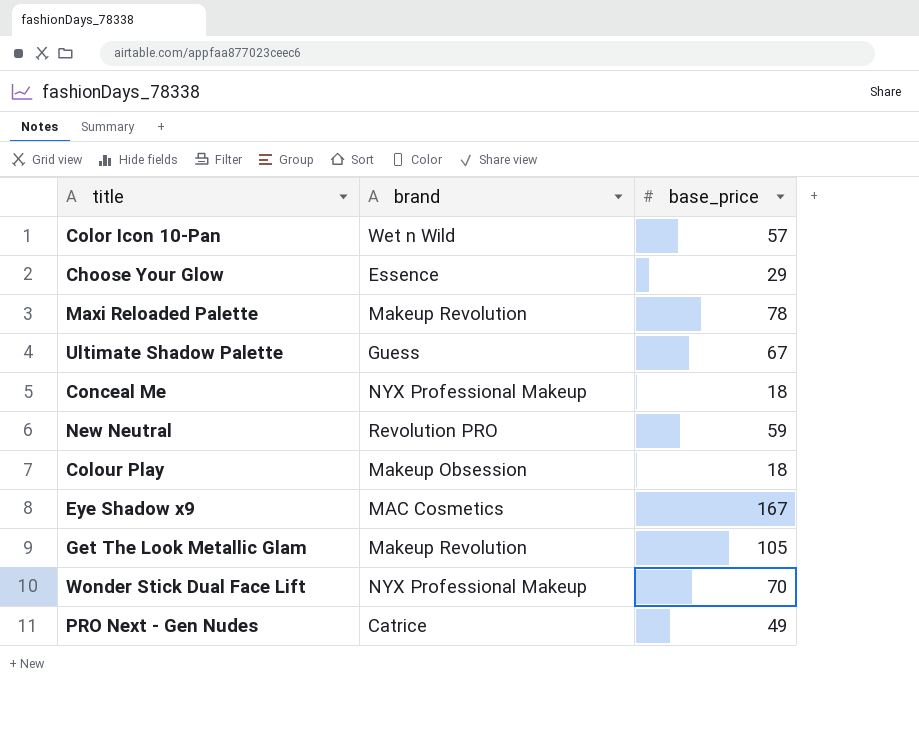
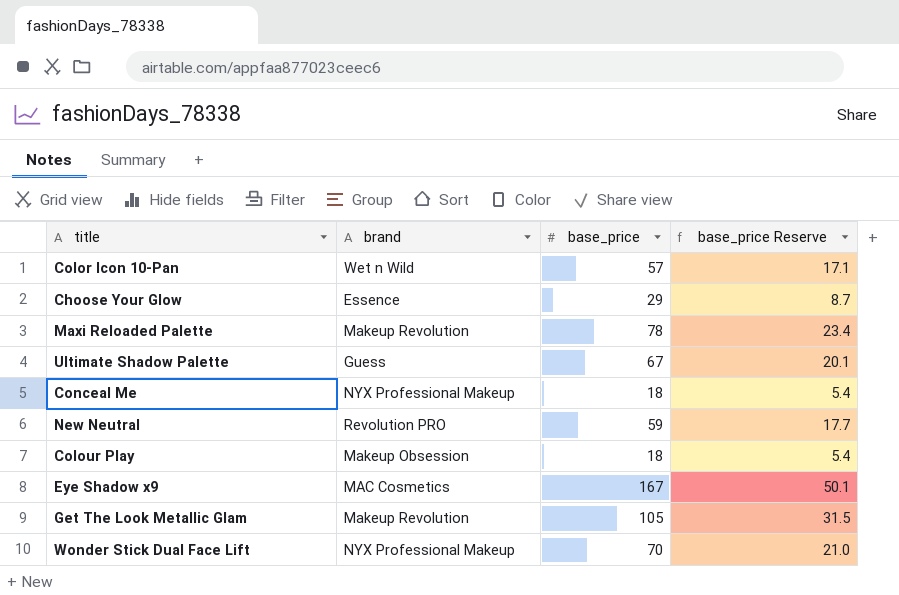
column base_price Reserve | formula: none -> [base_price] * 0.3
row PRO Next - Gen Nudes: Catrice | 49 -> none

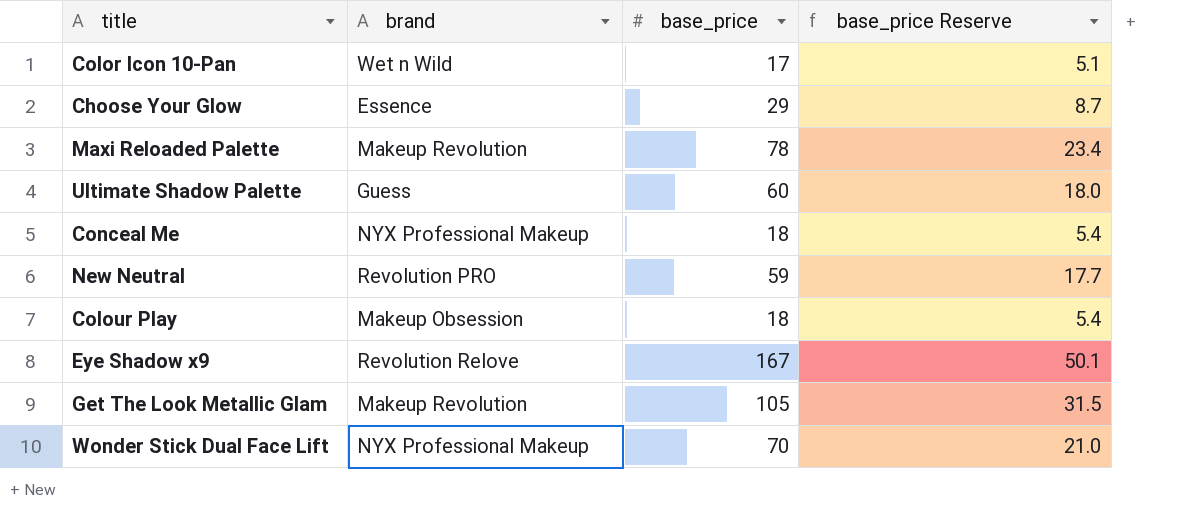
Color Icon 10-Pan | base_price: 57 -> 17
Color Icon 10-Pan | base_price Reserve: 17.1 -> 5.1
Ultimate Shadow Palette | base_price: 67 -> 60
Ultimate Shadow Palette | base_price Reserve: 20.1 -> 18.0
Eye Shadow x9 | brand: MAC Cosmetics -> Revolution Relove

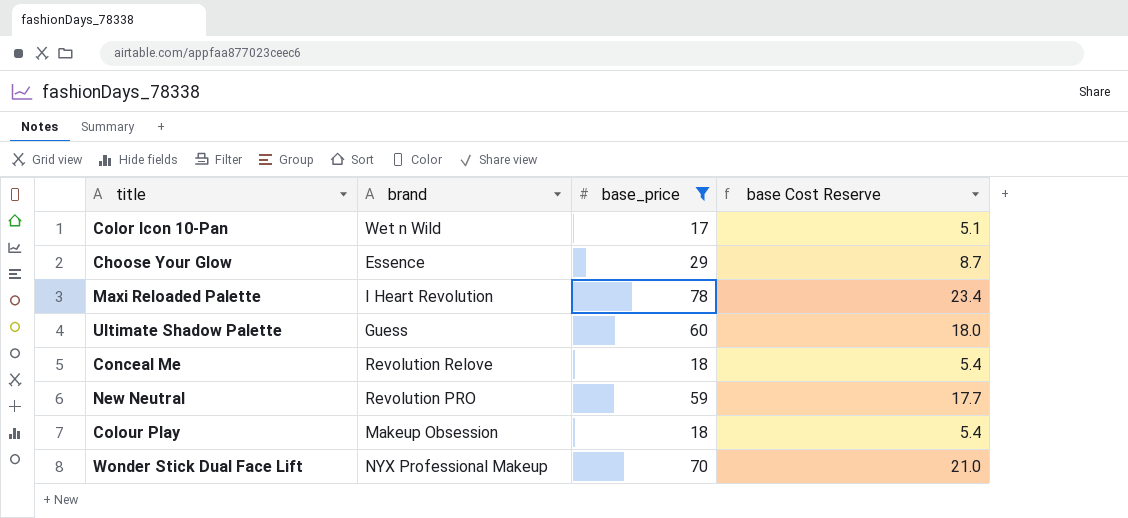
filter: none -> base_price <= 78
column name: base_price Reserve -> base Cost Reserve
Maxi Reloaded Palette | brand: Makeup Revolution -> I Heart Revolution
Conceal Me | brand: NYX Professional Makeup -> Revolution Relove

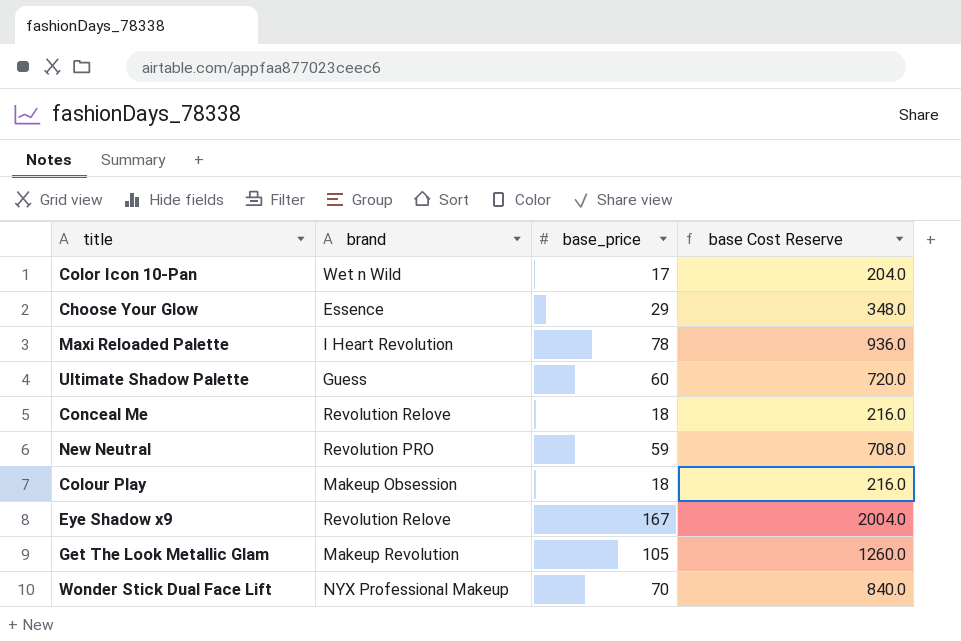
filter: base_price <= 78 -> none
column base Cost Reserve | formula: [base_price] * 0.3 -> [base_price] * 12

